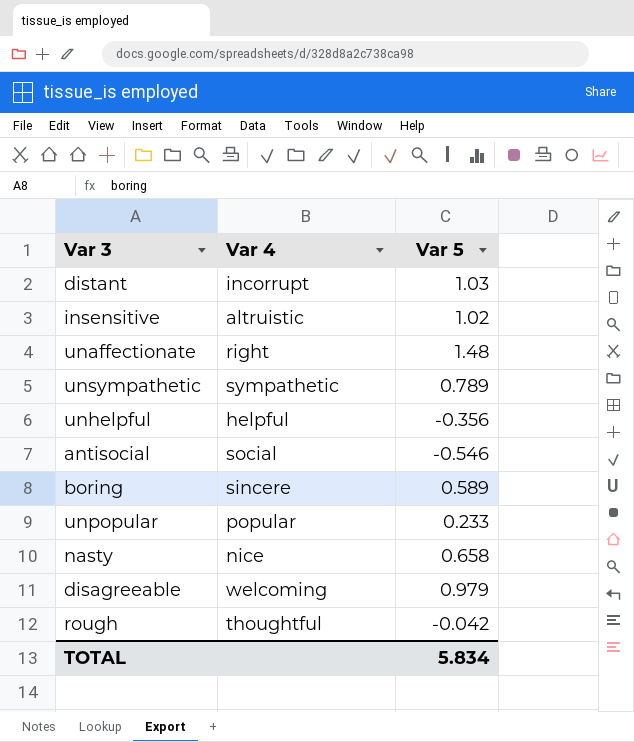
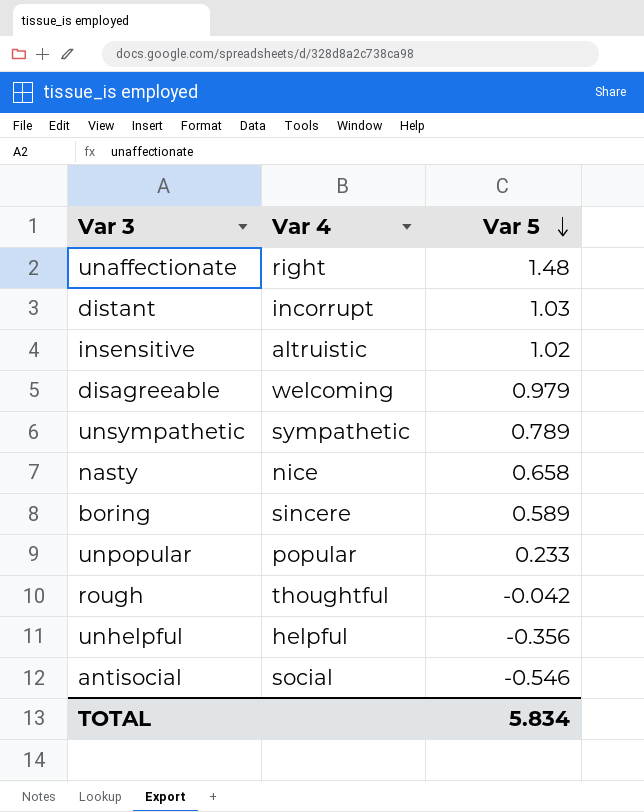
row order: none -> Var 5 descending

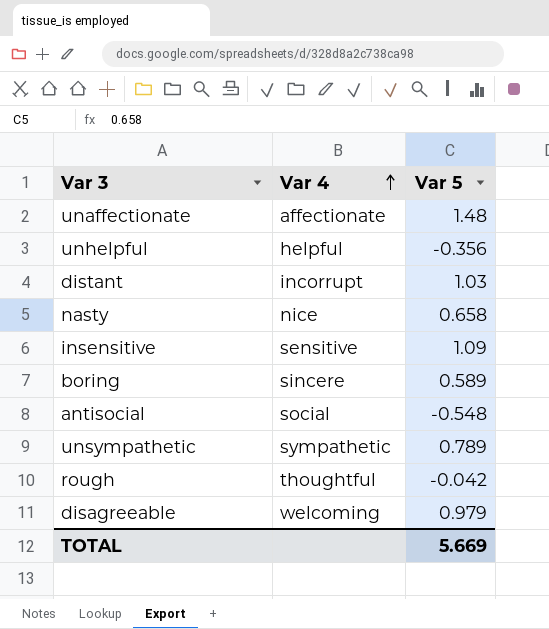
row order: Var 5 descending -> Var 4 ascending
row unpopular: popular | 0.233 -> none
unaffectionate | Var 4: right -> affectionate
insensitive | Var 4: altruistic -> sensitive
insensitive | Var 5: 1.02 -> 1.09
antisocial | Var 5: -0.546 -> -0.548
TOTAL | Var 5: 5.834 -> 5.669

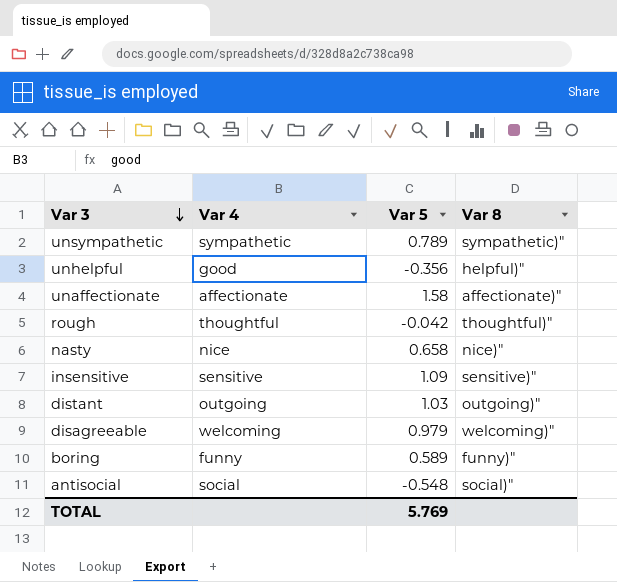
row order: Var 4 ascending -> Var 3 descending
column Var 8 | position: none -> 4
unhelpful | Var 4: helpful -> good
unaffectionate | Var 5: 1.48 -> 1.58
distant | Var 4: incorrupt -> outgoing
boring | Var 4: sincere -> funny
TOTAL | Var 5: 5.669 -> 5.769

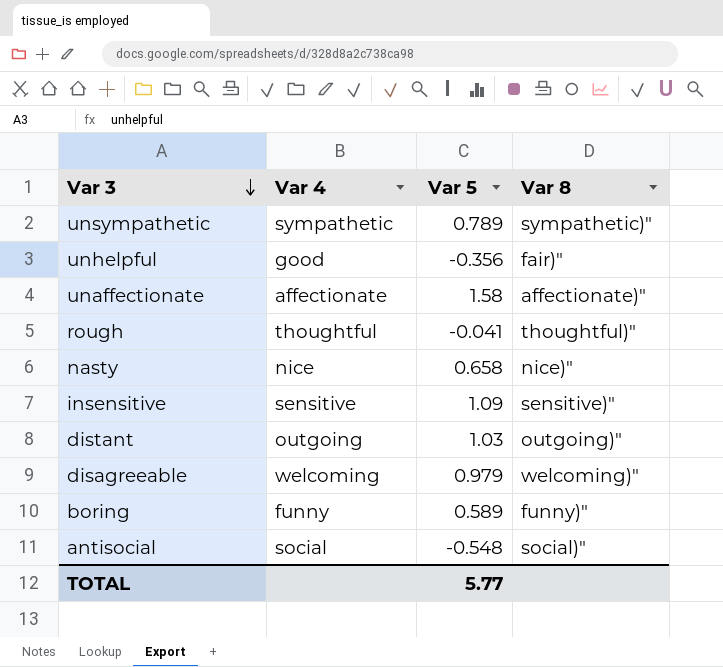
unhelpful | Var 8: helpful)" -> fair)"
rough | Var 5: -0.042 -> -0.041
TOTAL | Var 5: 5.769 -> 5.77

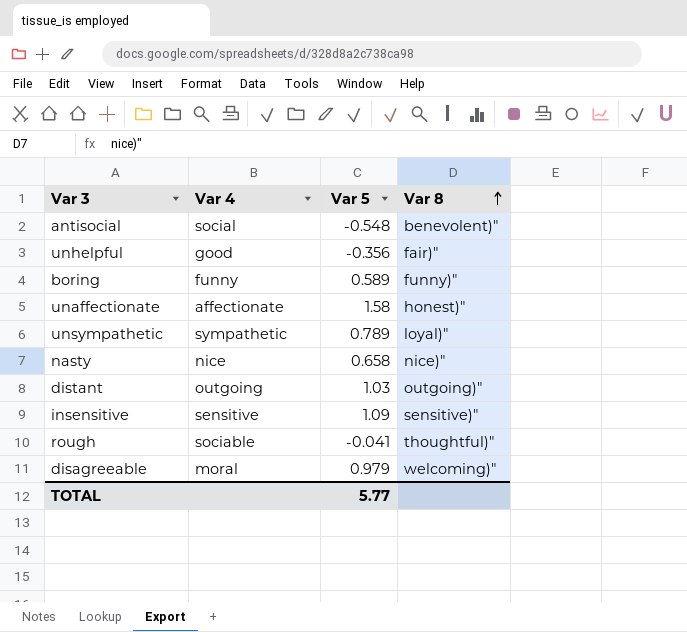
row order: Var 3 descending -> Var 8 ascending
antisocial | Var 8: social)" -> benevolent)"
unaffectionate | Var 8: affectionate)" -> honest)"
unsympathetic | Var 8: sympathetic)" -> loyal)"
rough | Var 4: thoughtful -> sociable
disagreeable | Var 4: welcoming -> moral

